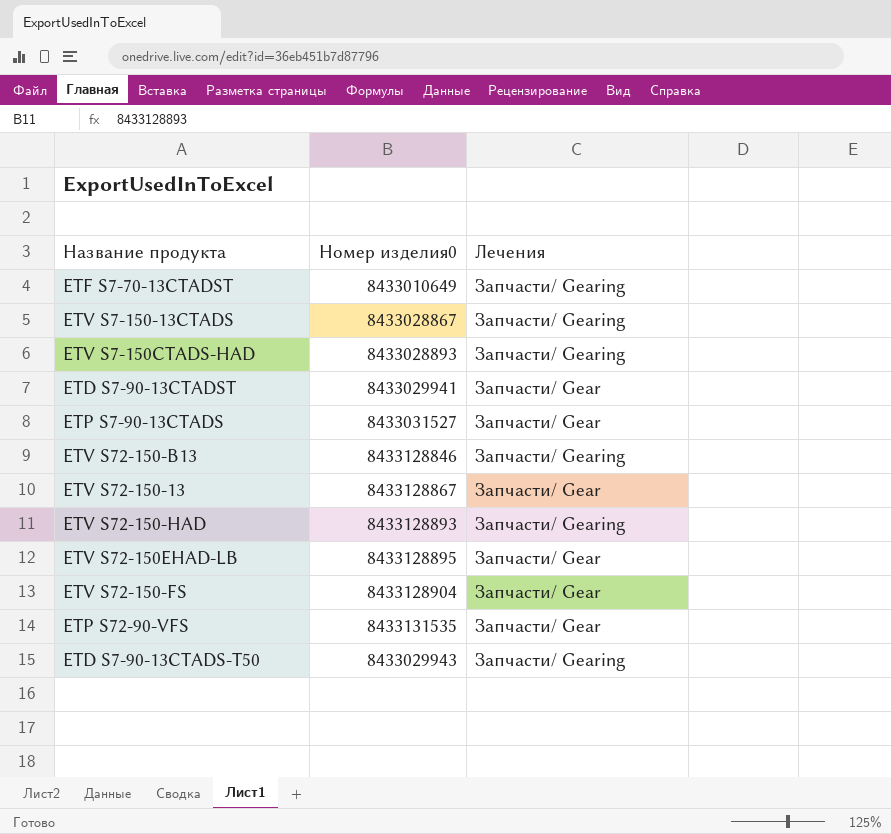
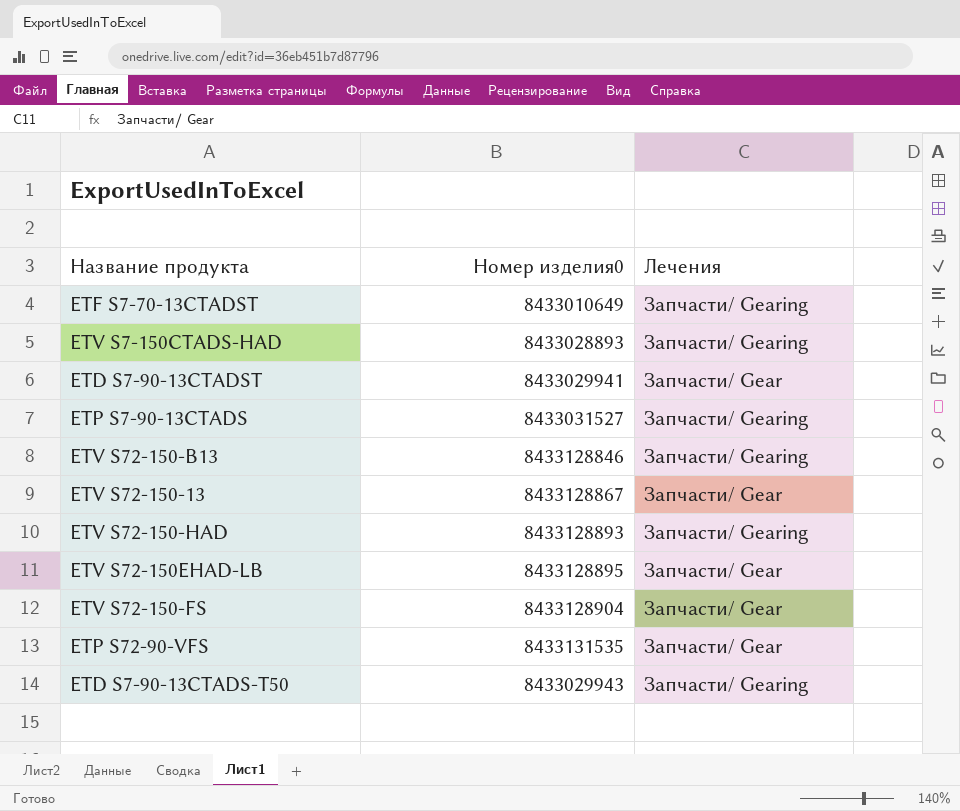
row ETV S7-150-13CTADS: 8433028867 | Запчасти/ Gearing -> none
ETP S7-90-13CTADS | Лечения: Запчасти/ Gear -> Запчасти/ Gearing

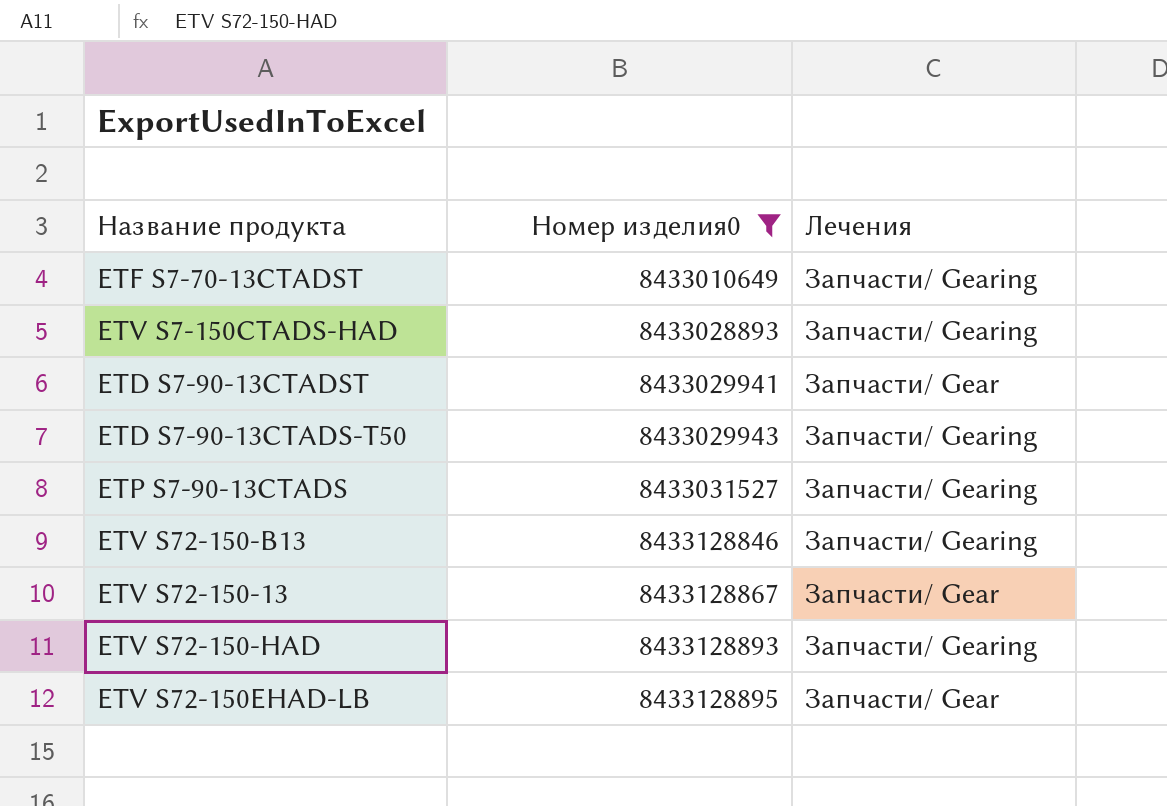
filter: none -> Номер изделия0 <= 8433128895
row order: none -> Номер изделия0 ascending

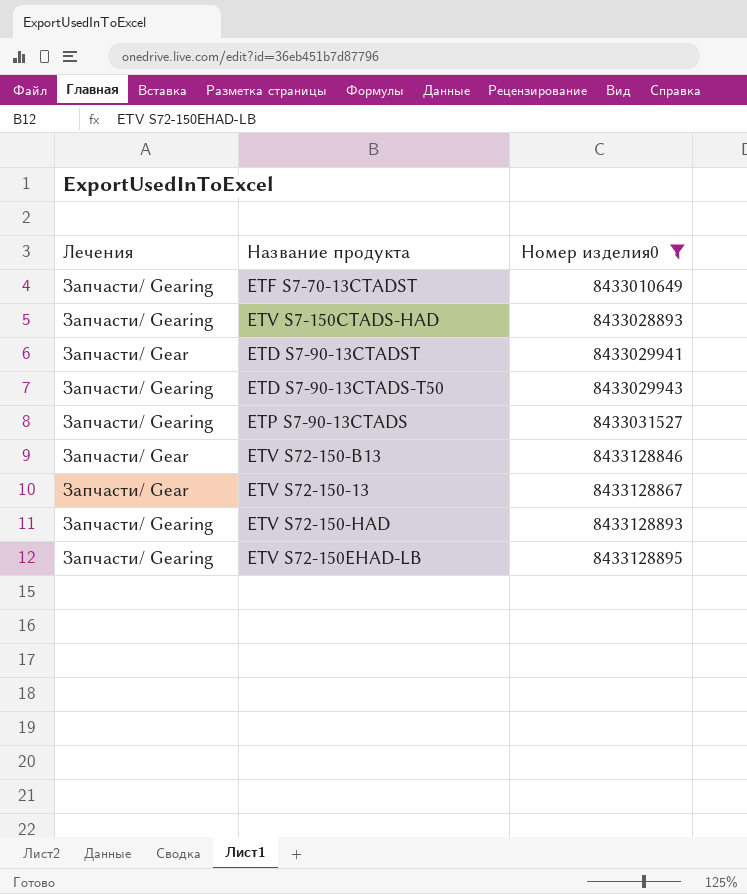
column Лечения | position: 3 -> 1
ETV S72-150-B13 | Лечения: Запчасти/ Gearing -> Запчасти/ Gear
ETV S72-150EHAD-LB | Лечения: Запчасти/ Gear -> Запчасти/ Gearing

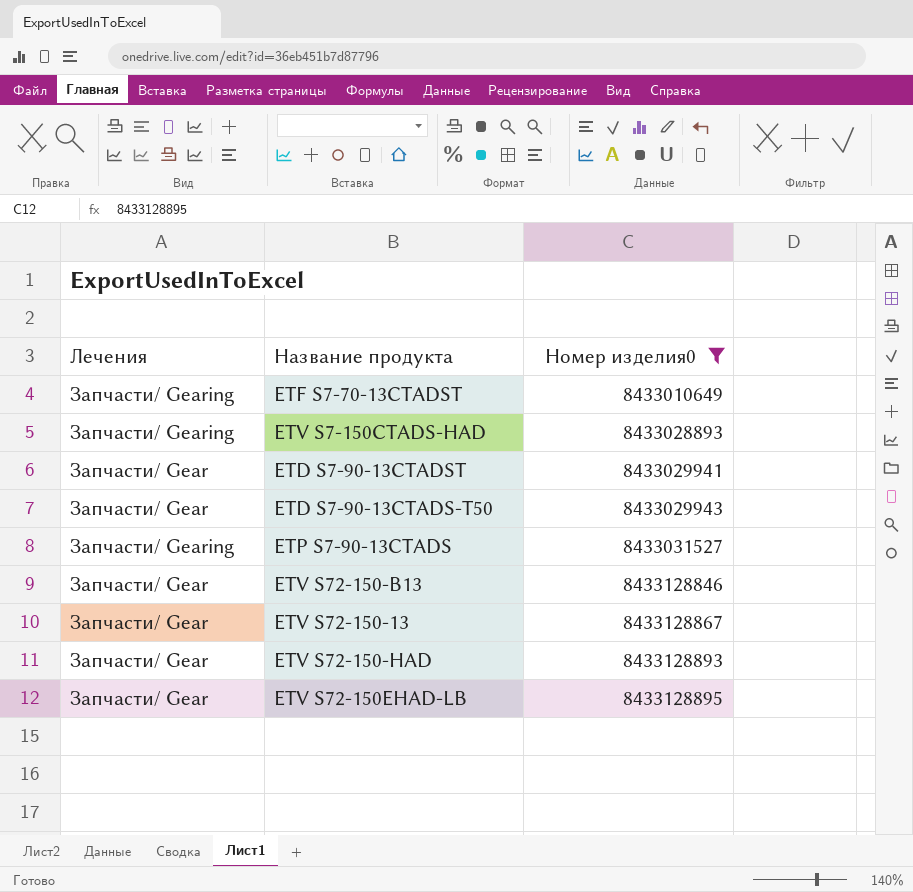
ETD S7-90-13CTADS-T50 | Лечения: Запчасти/ Gearing -> Запчасти/ Gear
ETV S72-150-HAD | Лечения: Запчасти/ Gearing -> Запчасти/ Gear
ETV S72-150EHAD-LB | Лечения: Запчасти/ Gearing -> Запчасти/ Gear

